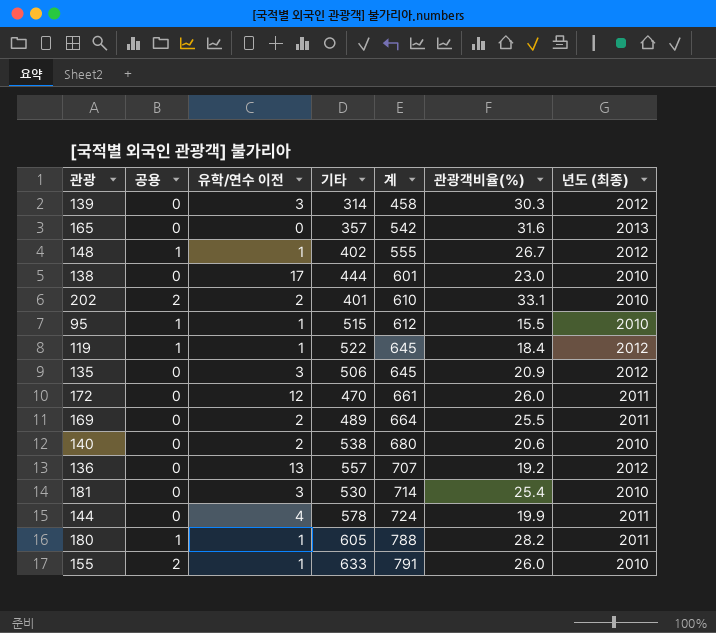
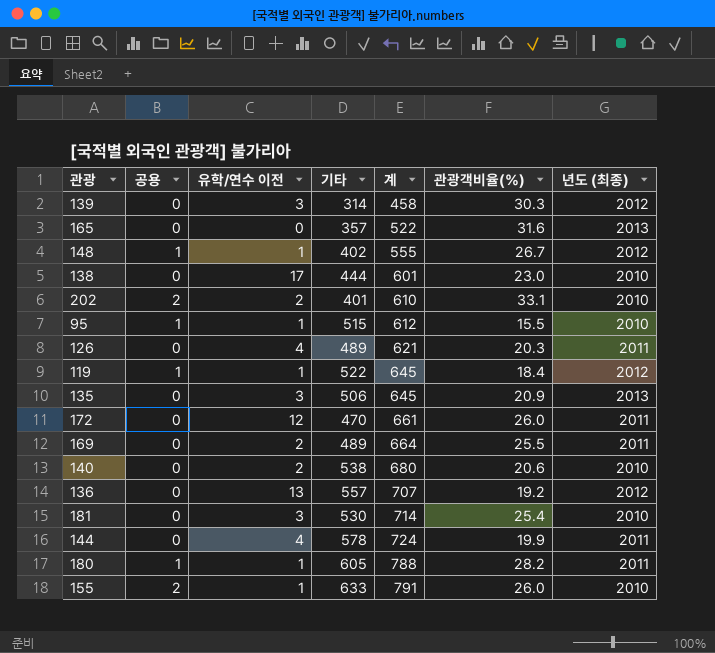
165 | 계: 542 -> 522
row 126: none -> 0 | 4 | 489 | 621 | 20.3 | 2011
135 | 년도 (최종): 2012 -> 2013

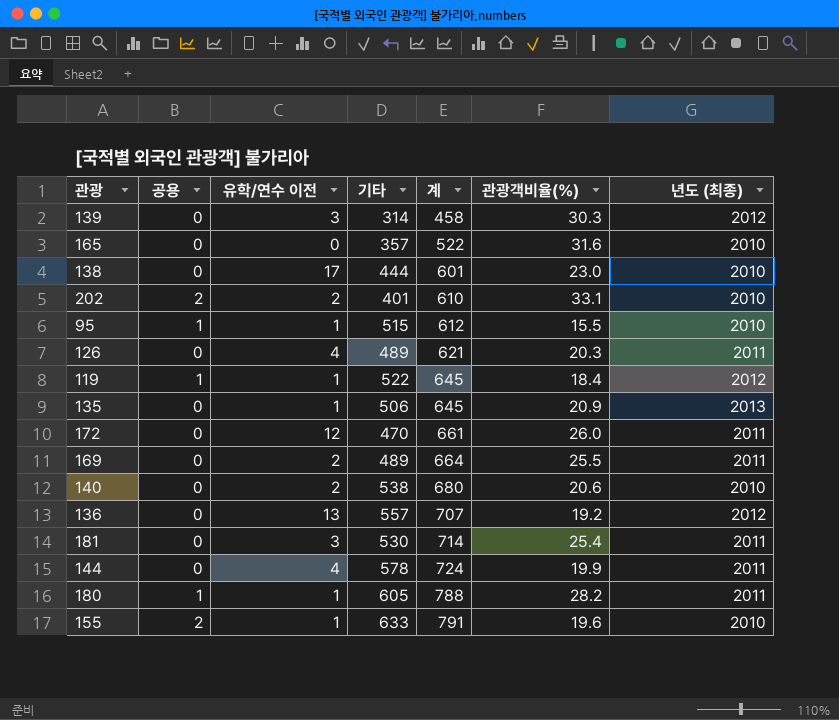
row 148: 1 | 1 | 402 | 555 | 26.7 | 2012 -> none
165 | 년도 (최종): 2013 -> 2010
135 | 유학/연수 이전: 3 -> 1
181 | 년도 (최종): 2010 -> 2011
155 | 관광객비율(%): 26.0 -> 19.6

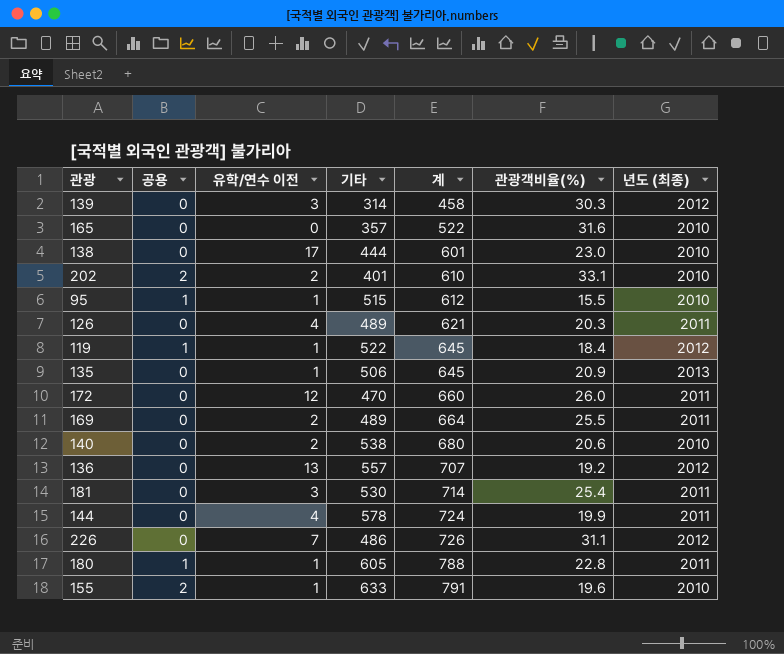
172 | 계: 661 -> 660
row 226: none -> 0 | 7 | 486 | 726 | 31.1 | 2012
180 | 관광객비율(%): 28.2 -> 22.8

